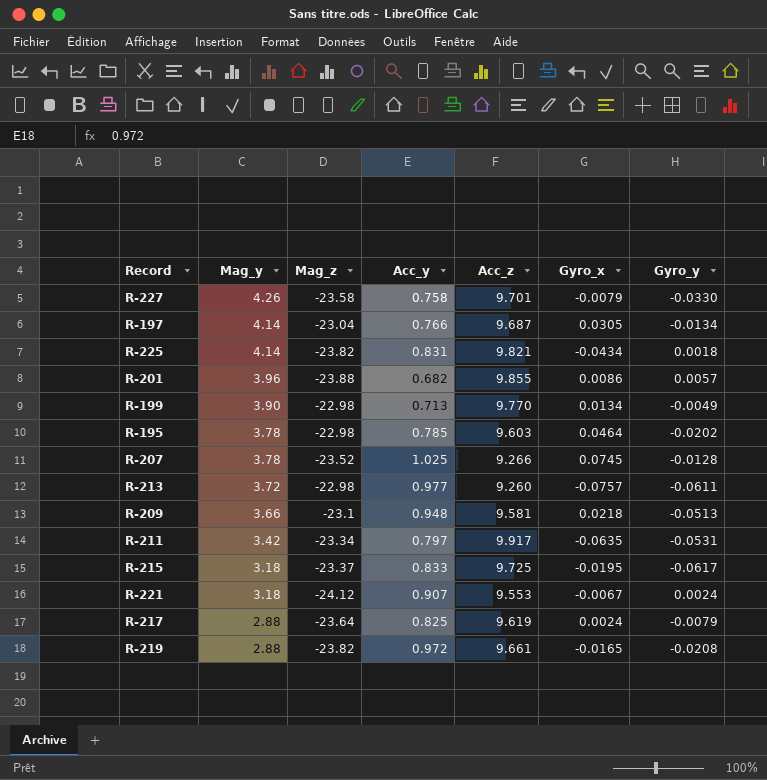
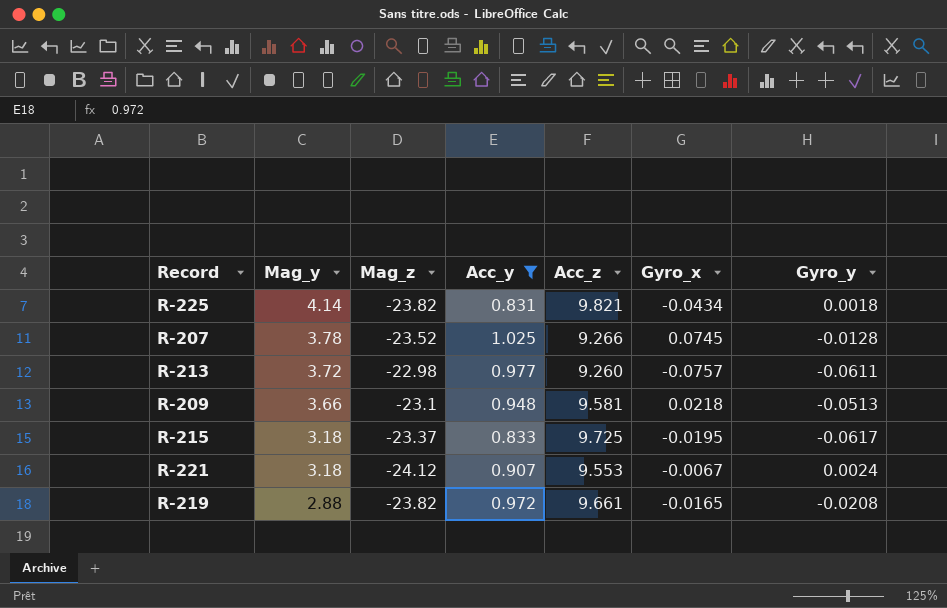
filter: none -> Acc_y >= 0.831

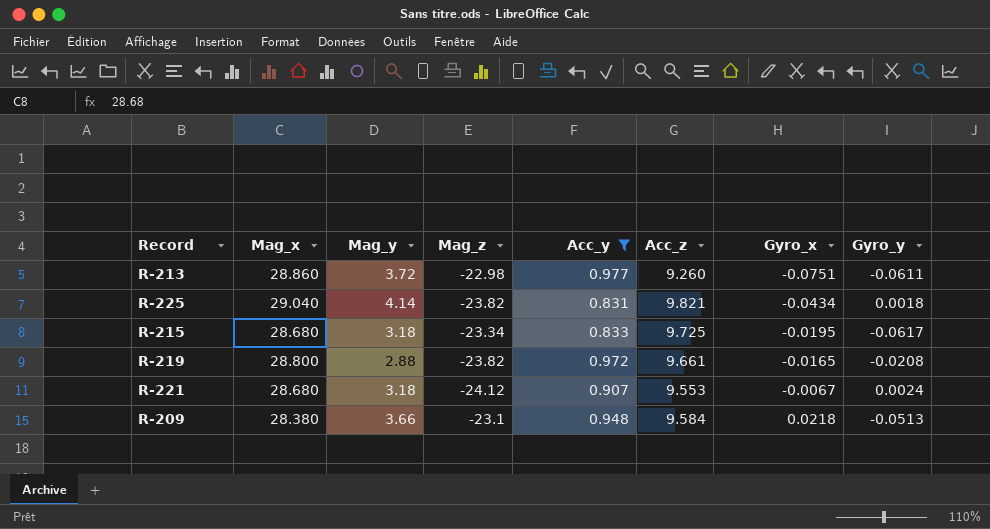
row order: Mag_y descending -> Gyro_x ascending
column Mag_x | position: none -> 2
row R-207: 3.78 | -23.52 | 1.025 | 9.266 | 0.0745 | -0.0128 -> none
R-213 | Gyro_x: -0.0757 -> -0.0751
R-215 | Mag_z: -23.37 -> -23.34
R-209 | Acc_z: 9.581 -> 9.584

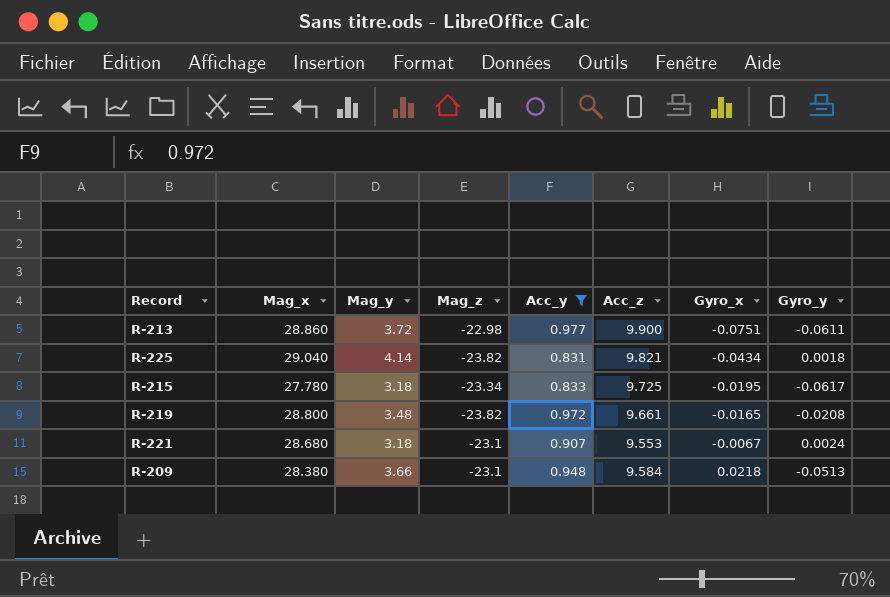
R-213 | Acc_z: 9.260 -> 9.900
R-215 | Mag_x: 28.680 -> 27.780
R-219 | Mag_y: 2.88 -> 3.48
R-221 | Mag_z: -24.12 -> -23.1

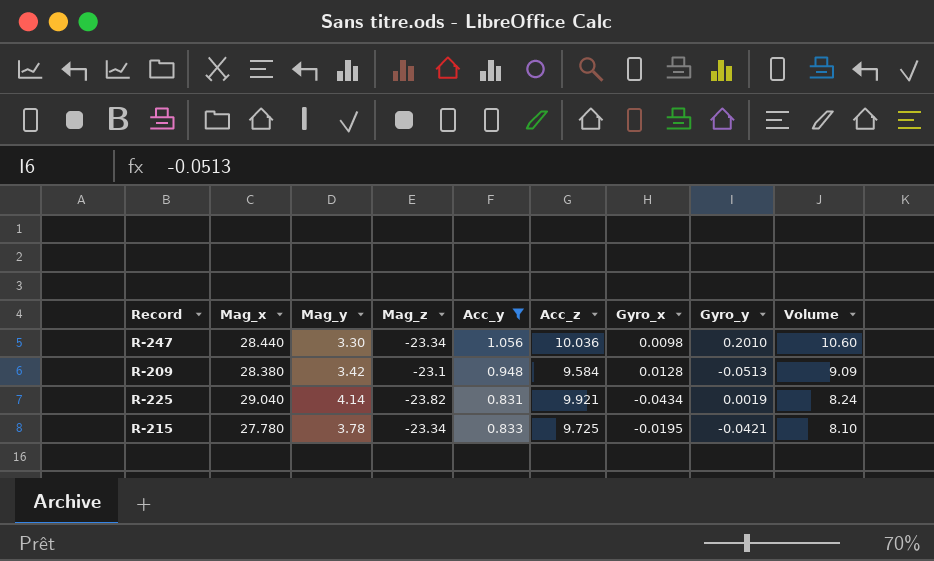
row order: Gyro_x ascending -> Volume descending
column Volume | formula: none -> [Acc_y] * [Acc_z]
row R-213: 28.860 | 3.72 | -22.98 | 0.977 | 9.900 | -0.0751 | -0.0611 -> none
row R-219: 28.800 | 3.48 | -23.82 | 0.972 | 9.661 | -0.0165 | -0.0208 -> none
row R-221: 28.680 | 3.18 | -23.1 | 0.907 | 9.553 | -0.0067 | 0.0024 -> none
row R-247: none -> 28.440 | 3.30 | -23.34 | 1.056 | 10.036 | 0.0098 | 0.2010 | 10.60
R-209 | Mag_y: 3.66 -> 3.42
R-209 | Gyro_x: 0.0218 -> 0.0128
R-225 | Acc_z: 9.821 -> 9.921
R-225 | Gyro_y: 0.0018 -> 0.0019
R-215 | Mag_y: 3.18 -> 3.78
R-215 | Gyro_y: -0.0617 -> -0.0421

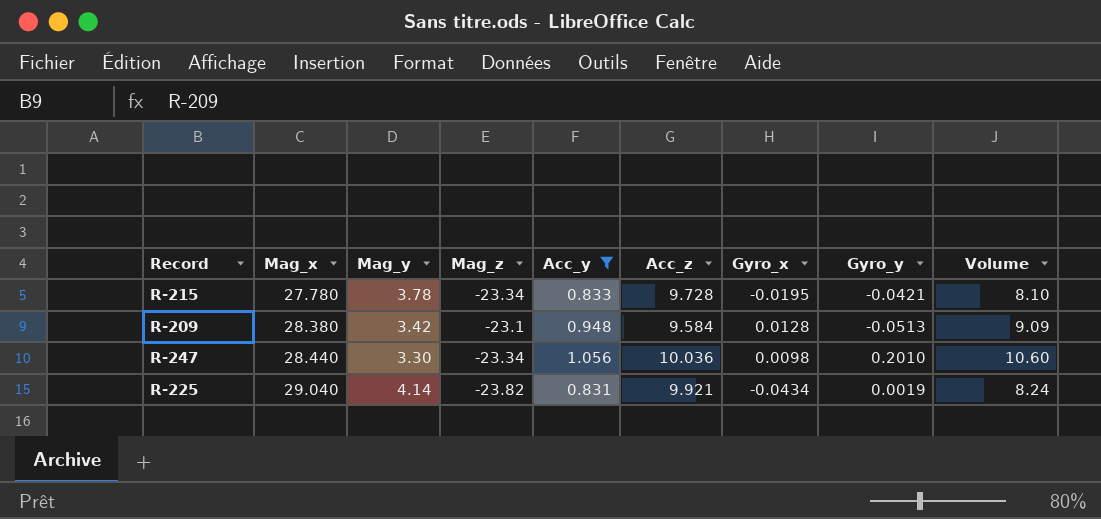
row order: Volume descending -> Mag_x ascending
R-215 | Acc_z: 9.725 -> 9.728

